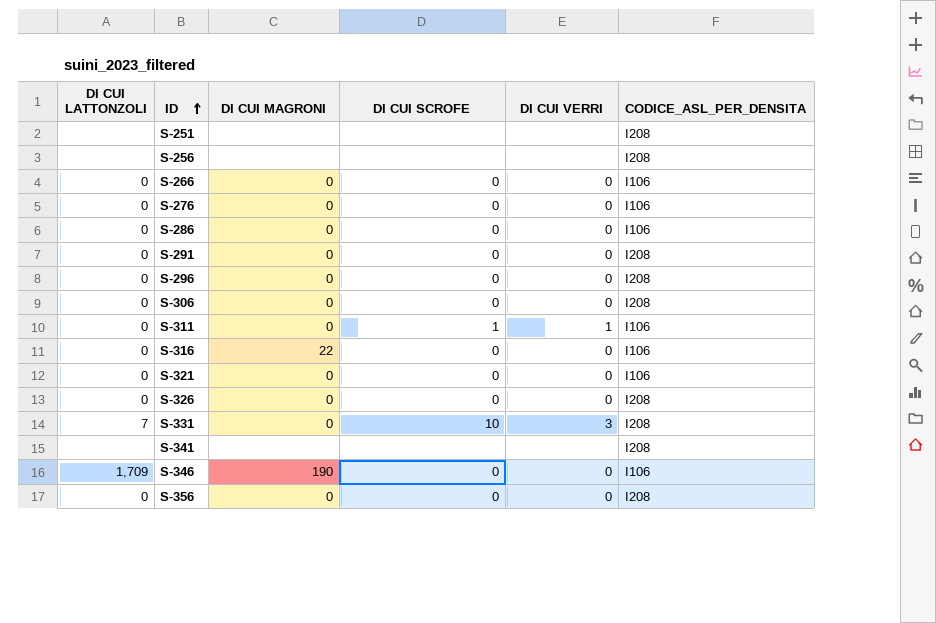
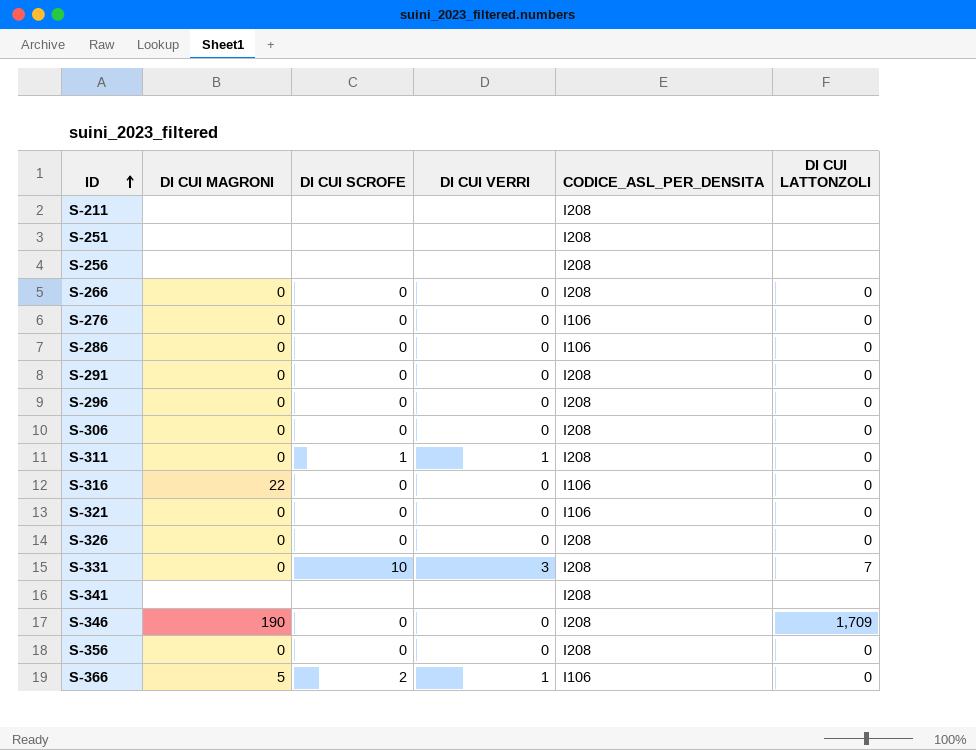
column DI CUI LATTONZOLI | position: 1 -> 6
row S-211: none -> none | none | none | I208 | none
S-266 | CODICE_ASL_PER_DENSITA: I106 -> I208
S-311 | CODICE_ASL_PER_DENSITA: I106 -> I208
S-346 | CODICE_ASL_PER_DENSITA: I106 -> I208
row S-366: none -> 5 | 2 | 1 | I106 | 0

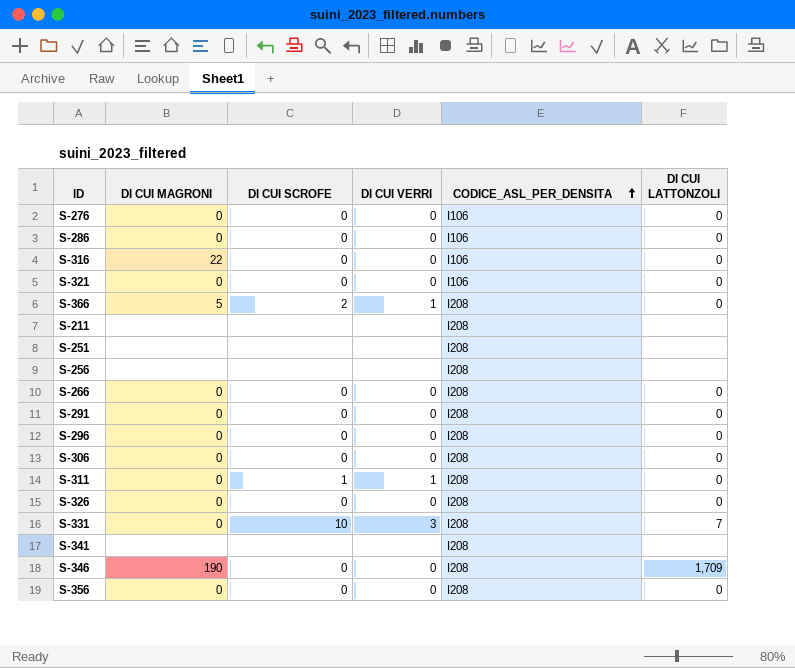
row order: ID ascending -> CODICE_ASL_PER_DENSITA ascending
S-366 | CODICE_ASL_PER_DENSITA: I106 -> I208

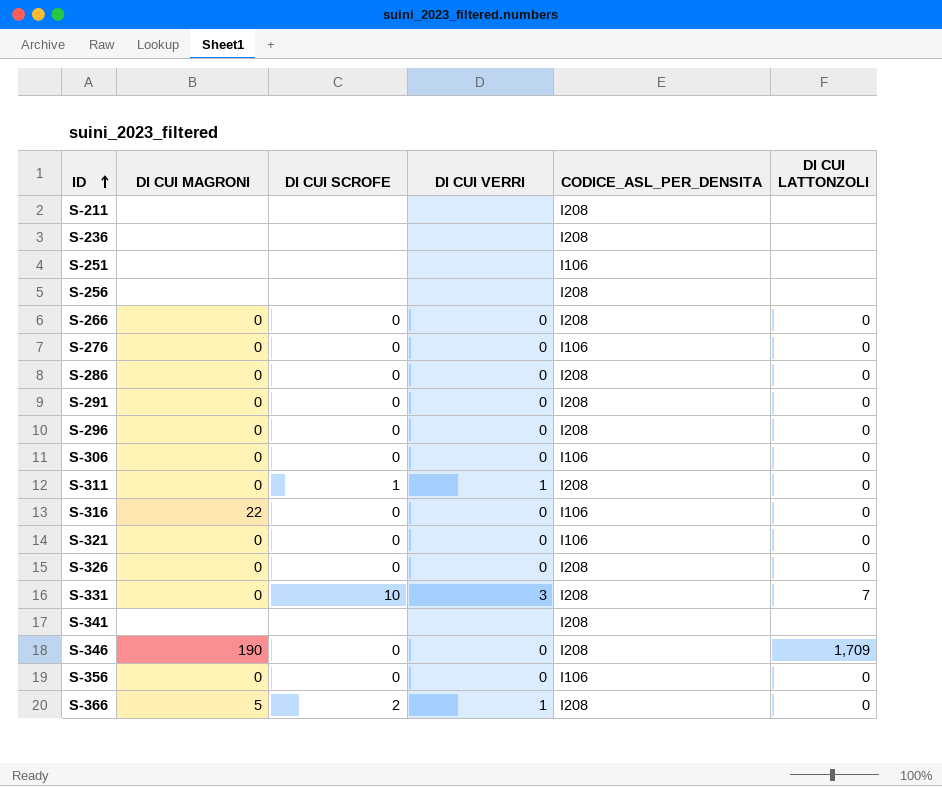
row order: CODICE_ASL_PER_DENSITA ascending -> ID ascending
row S-236: none -> none | none | none | I208 | none
S-251 | CODICE_ASL_PER_DENSITA: I208 -> I106
S-286 | CODICE_ASL_PER_DENSITA: I106 -> I208
S-306 | CODICE_ASL_PER_DENSITA: I208 -> I106
S-356 | CODICE_ASL_PER_DENSITA: I208 -> I106

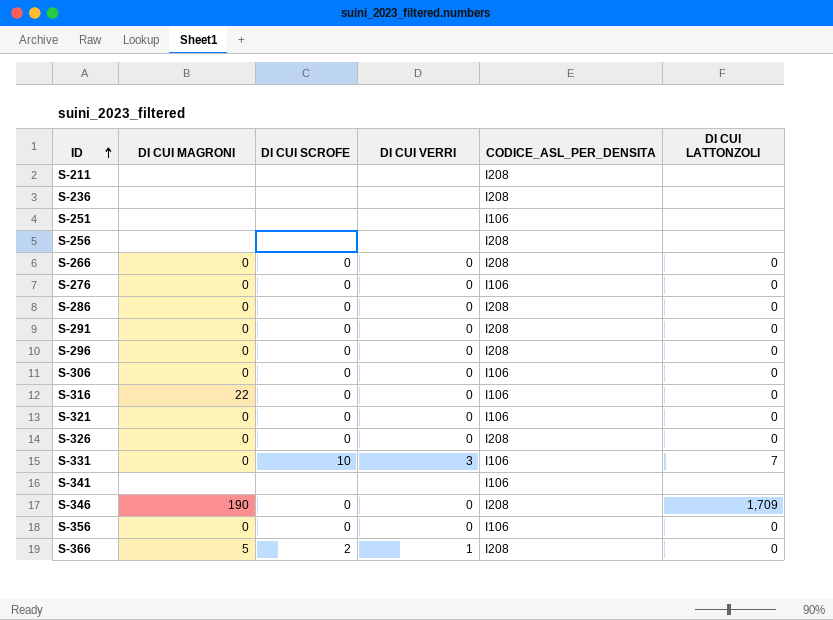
row S-311: 0 | 1 | 1 | I208 | 0 -> none
S-331 | CODICE_ASL_PER_DENSITA: I208 -> I106
S-341 | CODICE_ASL_PER_DENSITA: I208 -> I106

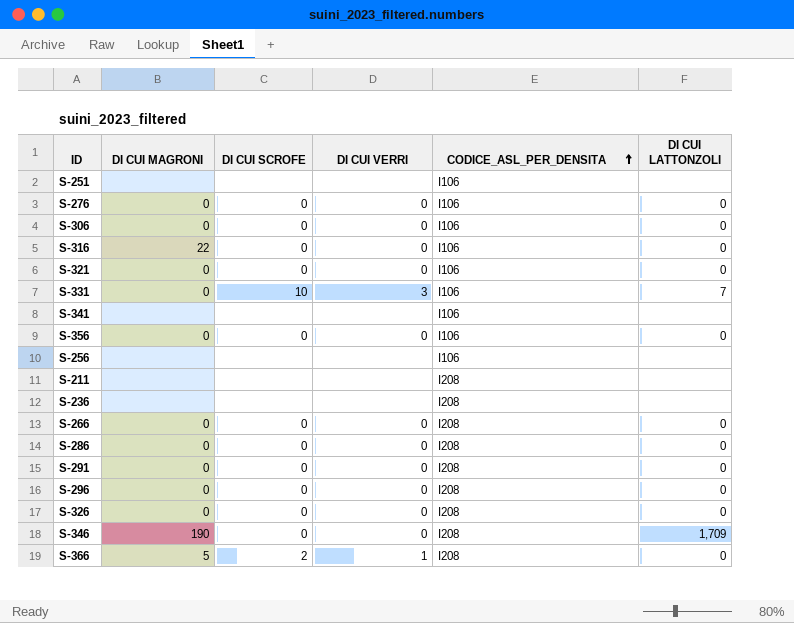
row order: ID ascending -> CODICE_ASL_PER_DENSITA ascending
S-256 | CODICE_ASL_PER_DENSITA: I208 -> I106

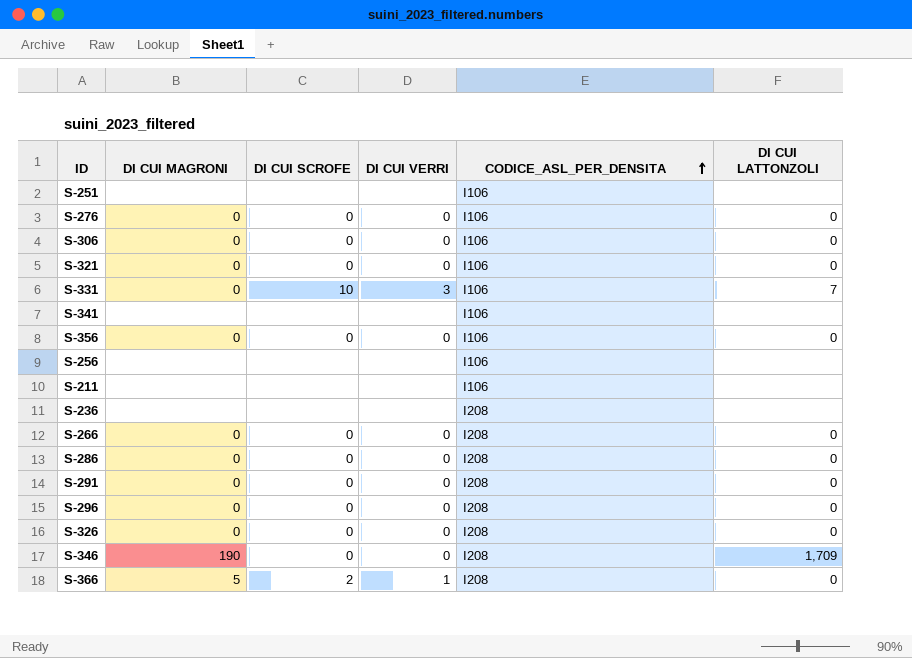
row S-316: 22 | 0 | 0 | I106 | 0 -> none
S-211 | CODICE_ASL_PER_DENSITA: I208 -> I106

